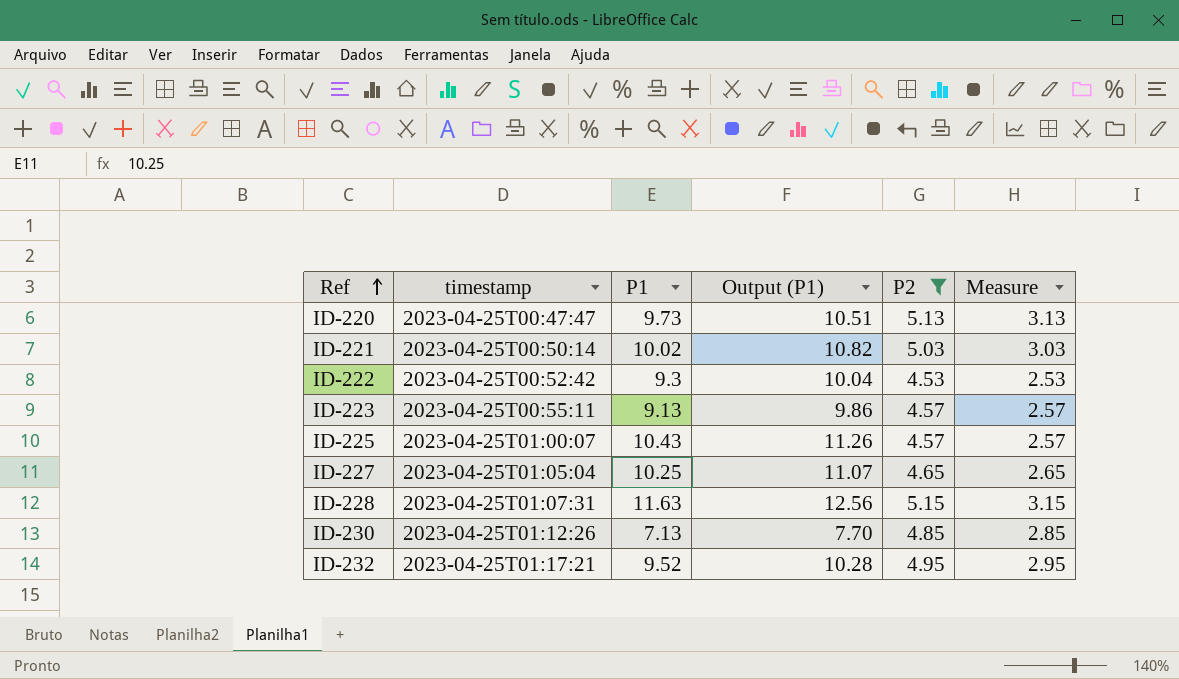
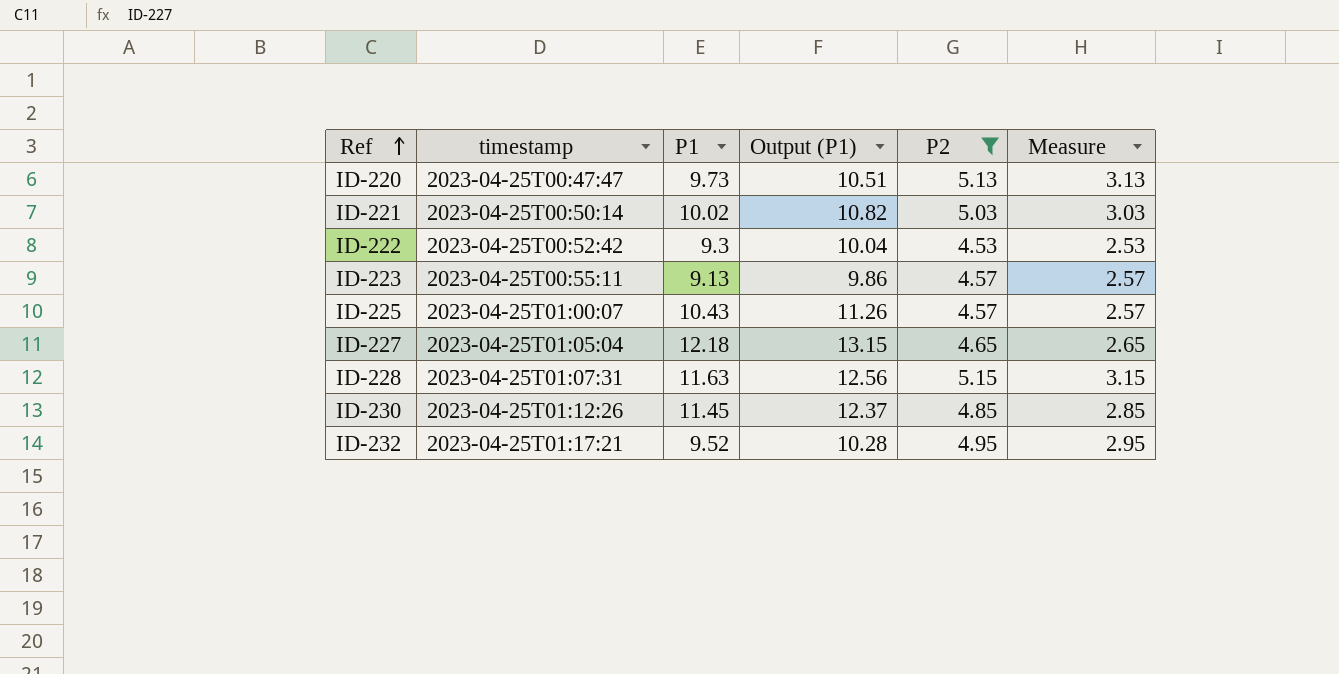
ID-227 | P1: 10.25 -> 12.18
ID-227 | Output (P1): 11.07 -> 13.15
ID-230 | P1: 7.13 -> 11.45
ID-230 | Output (P1): 7.70 -> 12.37

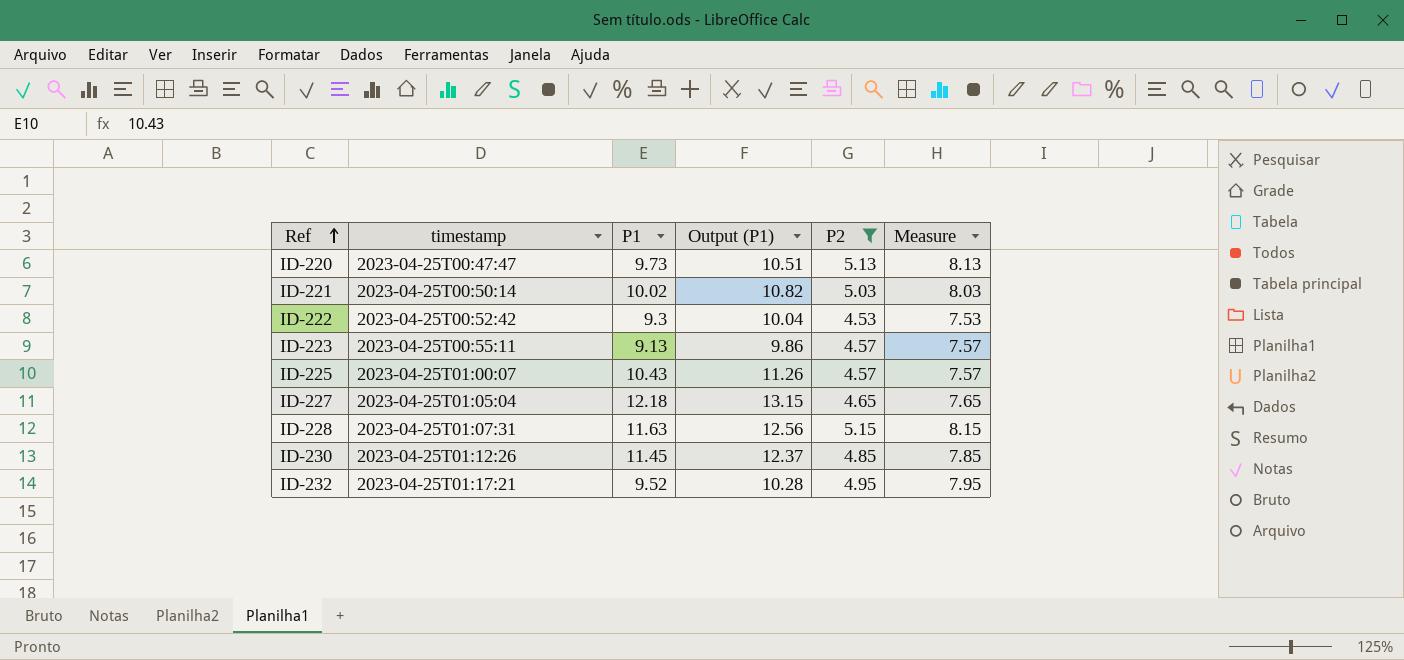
column Measure | formula: [P2] - 2 -> [P2] + 3

